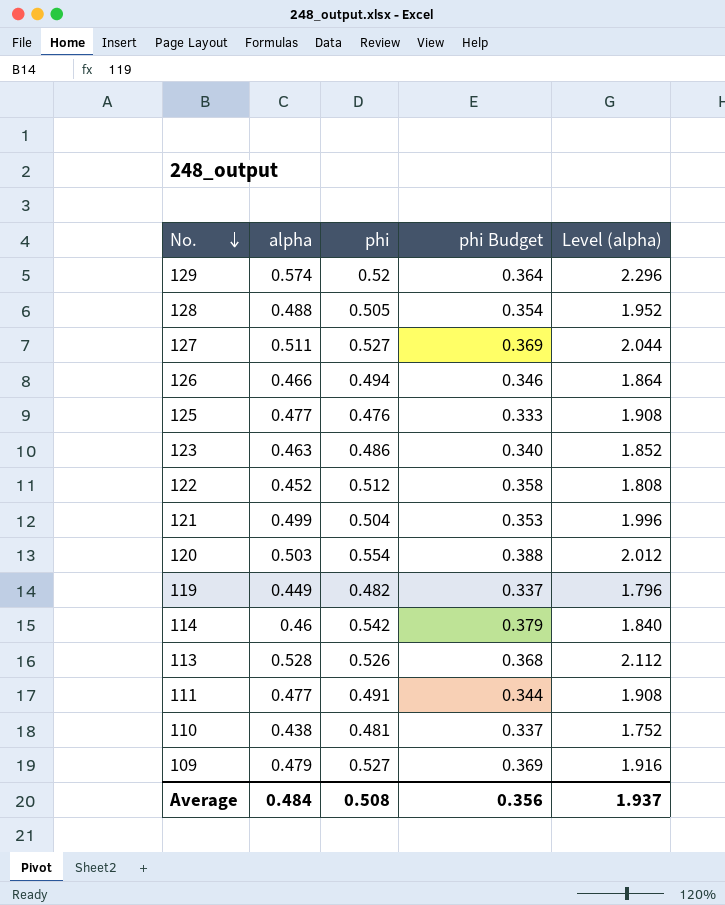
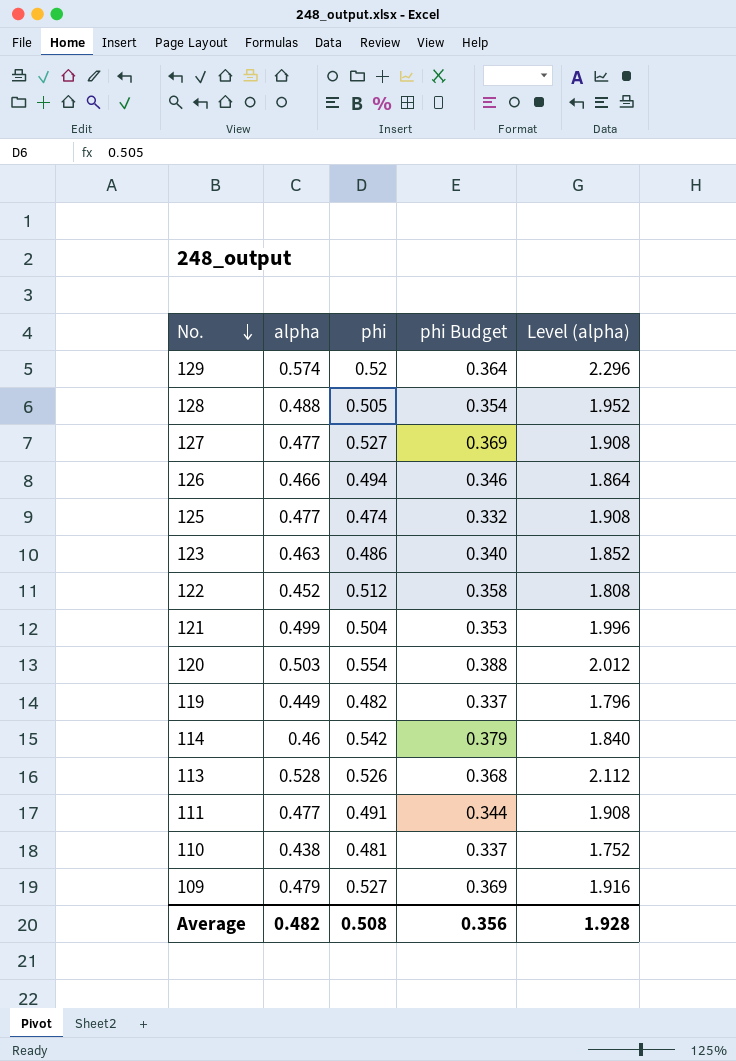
127 | alpha: 0.511 -> 0.477
127 | Level (alpha): 2.044 -> 1.908
125 | phi: 0.476 -> 0.474
125 | phi Budget: 0.333 -> 0.332
Average | alpha: 0.484 -> 0.482
Average | Level (alpha): 1.937 -> 1.928

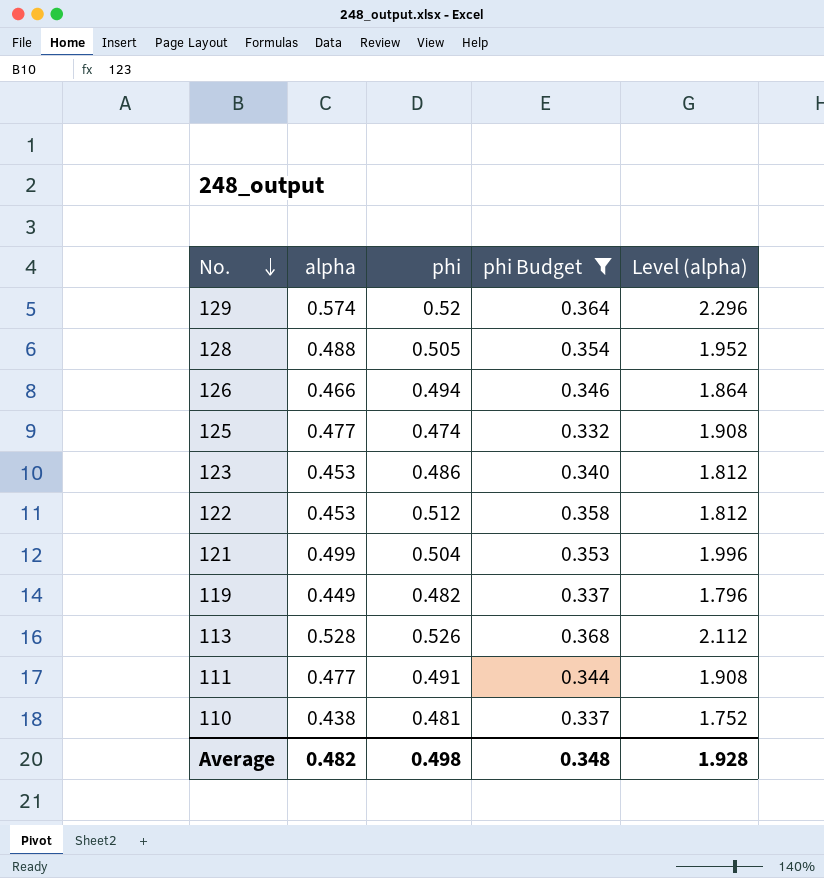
filter: none -> phi Budget <= 0.368
123 | alpha: 0.463 -> 0.453
123 | Level (alpha): 1.852 -> 1.812
122 | alpha: 0.452 -> 0.453
122 | Level (alpha): 1.808 -> 1.812
Average | phi: 0.508 -> 0.498
Average | phi Budget: 0.356 -> 0.348

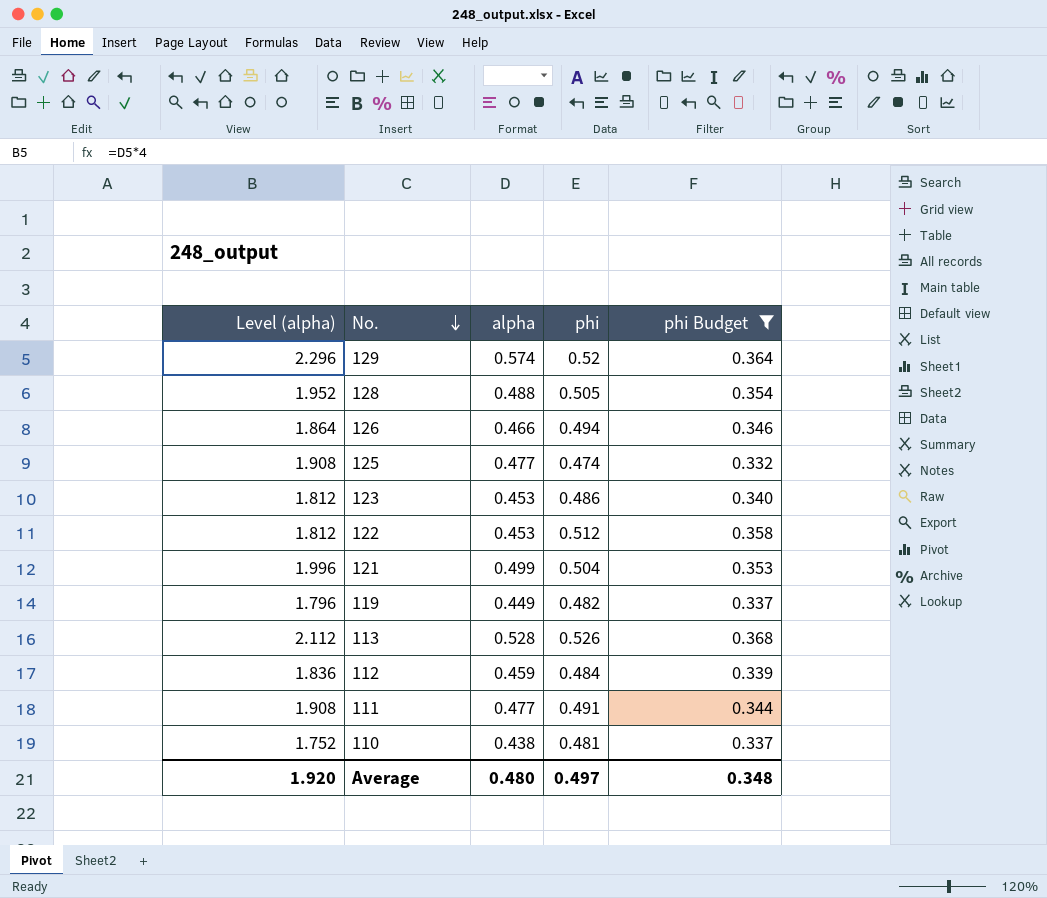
column Level (alpha) | position: 5 -> 1
row 112: none -> 1.836 | 0.459 | 0.484 | 0.339
Average | Level (alpha): 1.928 -> 1.920
Average | alpha: 0.482 -> 0.480
Average | phi: 0.498 -> 0.497

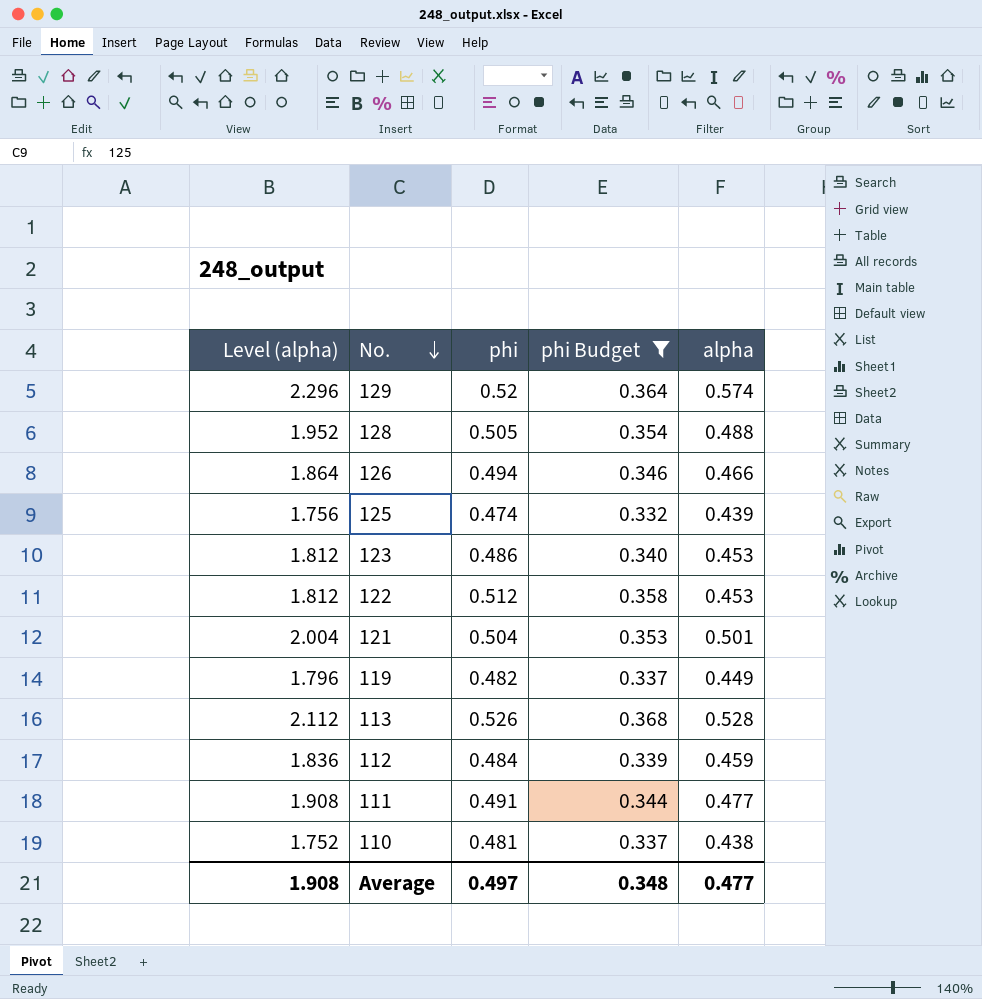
column alpha | position: 3 -> 5
125 | Level (alpha): 1.908 -> 1.756
125 | alpha: 0.477 -> 0.439
121 | Level (alpha): 1.996 -> 2.004
121 | alpha: 0.499 -> 0.501
Average | Level (alpha): 1.920 -> 1.908
Average | alpha: 0.480 -> 0.477

